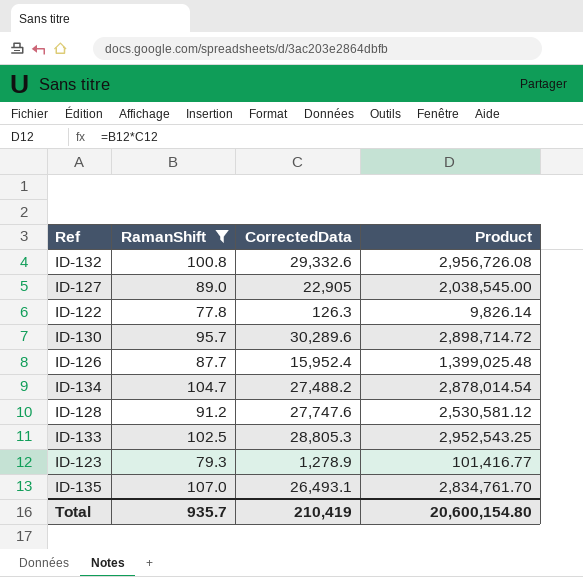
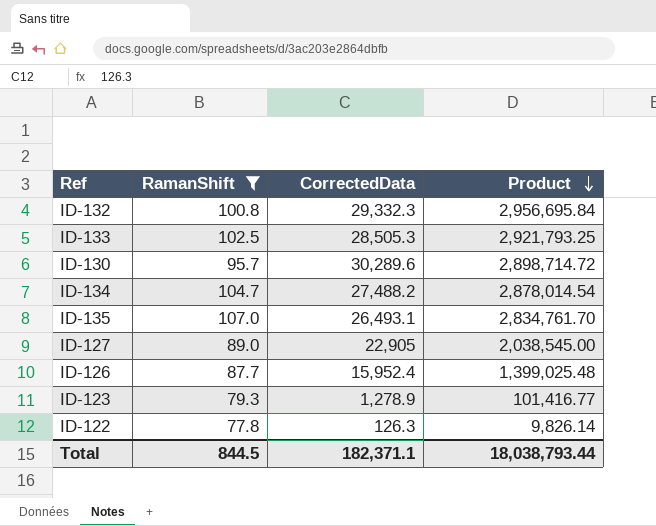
row order: none -> Product descending
row ID-128: 91.2 | 27,747.6 | 2,530,581.12 -> none
ID-132 | CorrectedData: 29,332.6 -> 29,332.3
ID-132 | Product: 2,956,726.08 -> 2,956,695.84
ID-133 | CorrectedData: 28,805.3 -> 28,505.3
ID-133 | Product: 2,952,543.25 -> 2,921,793.25
Total | RamanShift: 935.7 -> 844.5
Total | CorrectedData: 210,419 -> 182,371.1
Total | Product: 20,600,154.80 -> 18,038,793.44

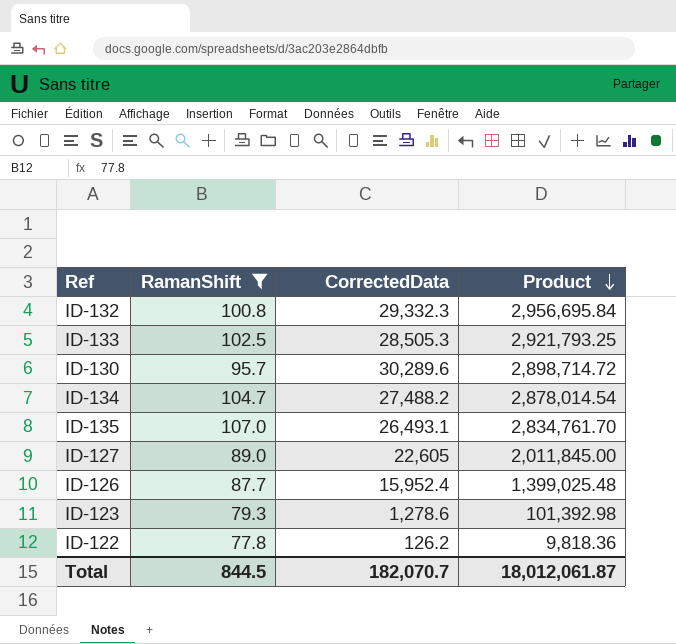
ID-127 | CorrectedData: 22,905 -> 22,605
ID-127 | Product: 2,038,545.00 -> 2,011,845.00
ID-123 | CorrectedData: 1,278.9 -> 1,278.6
ID-123 | Product: 101,416.77 -> 101,392.98
ID-122 | CorrectedData: 126.3 -> 126.2
ID-122 | Product: 9,826.14 -> 9,818.36
Total | CorrectedData: 182,371.1 -> 182,070.7
Total | Product: 18,038,793.44 -> 18,012,061.87

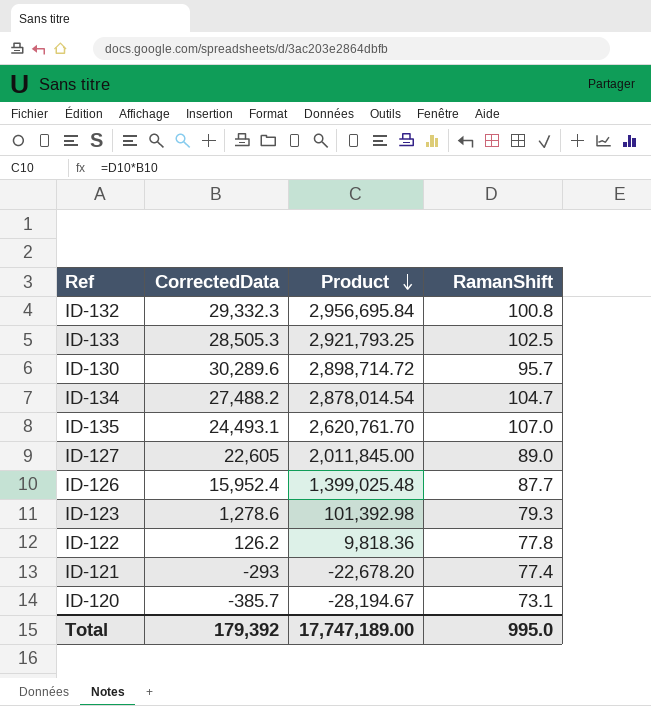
filter: RamanShift >= 77.8 -> none
column RamanShift | position: 2 -> 4
ID-135 | CorrectedData: 26,493.1 -> 24,493.1
ID-135 | Product: 2,834,761.70 -> 2,620,761.70
Total | CorrectedData: 182,070.7 -> 179,392
Total | Product: 18,012,061.87 -> 17,747,189.00
Total | RamanShift: 844.5 -> 995.0

